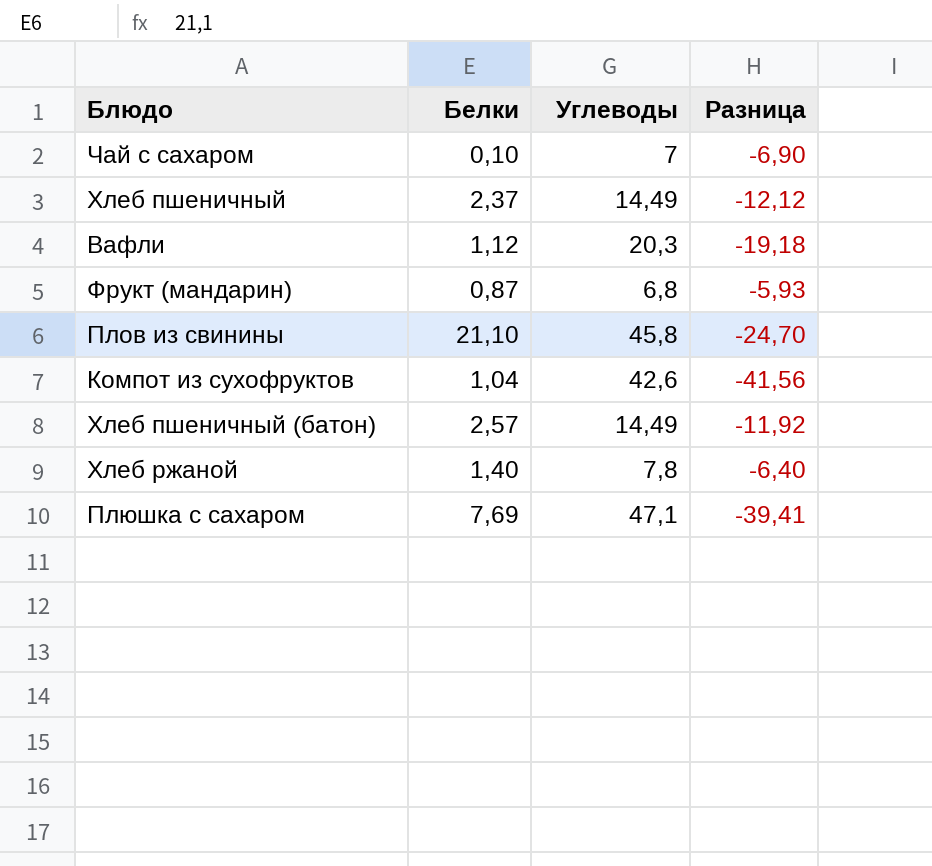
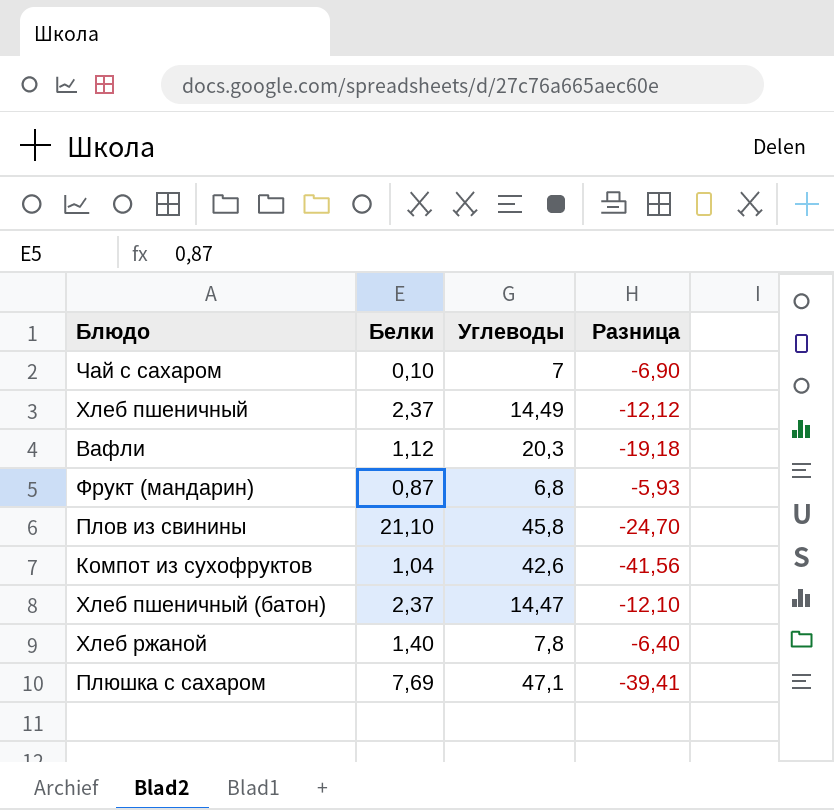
Хлеб пшеничный (батон) | Белки: 2,57 -> 2,37
Хлеб пшеничный (батон) | Углеводы: 14,49 -> 14,47
Хлеб пшеничный (батон) | Разница: -11,92 -> -12,10

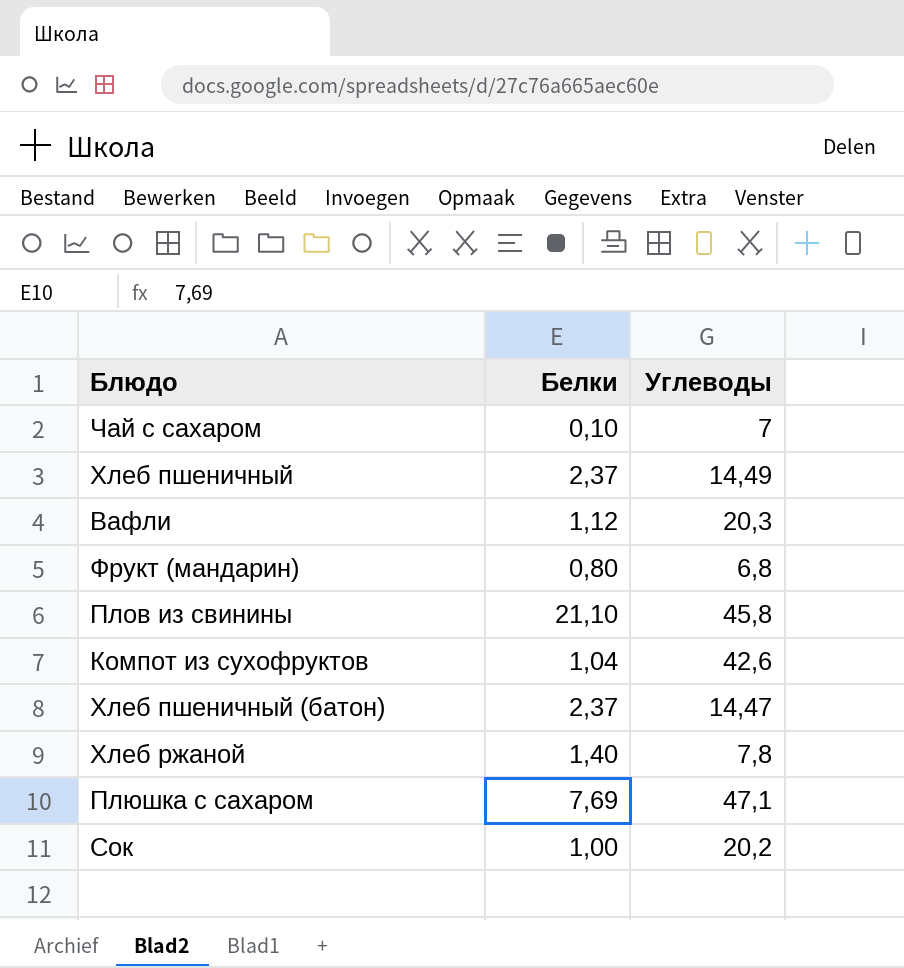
column Разница | formula: [Белки] - [Углеводы] -> none
Фрукт (мандарин) | Белки: 0,87 -> 0,80
row Сок: none -> 1,00 | 20,2

